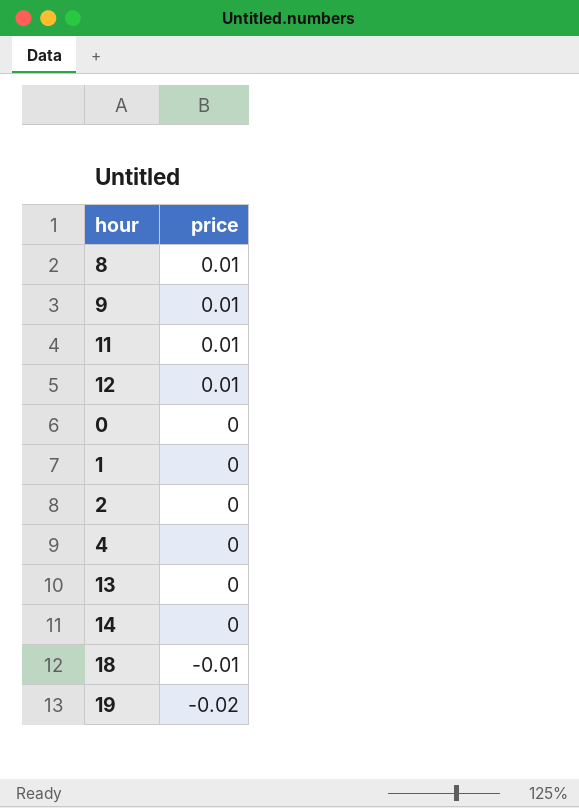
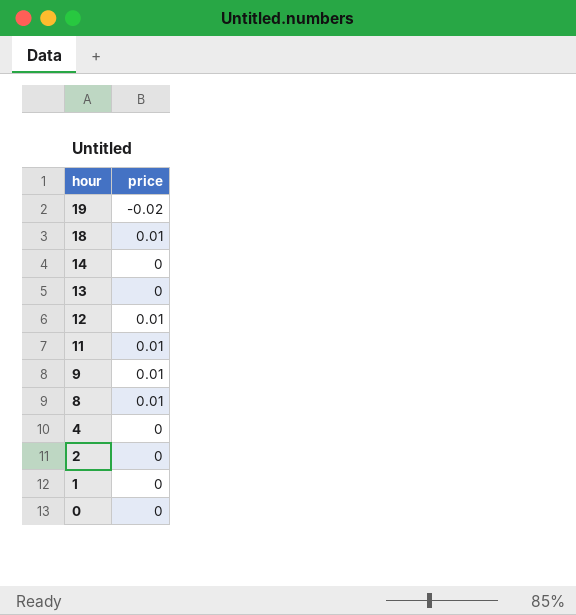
row order: price descending -> hour descending
18 | price: -0.01 -> 0.01

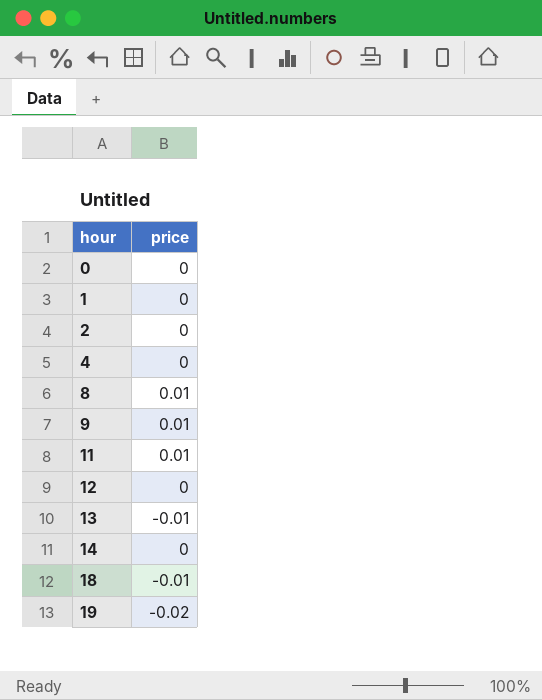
row order: hour descending -> hour ascending
12 | price: 0.01 -> 0
13 | price: 0 -> -0.01
18 | price: 0.01 -> -0.01

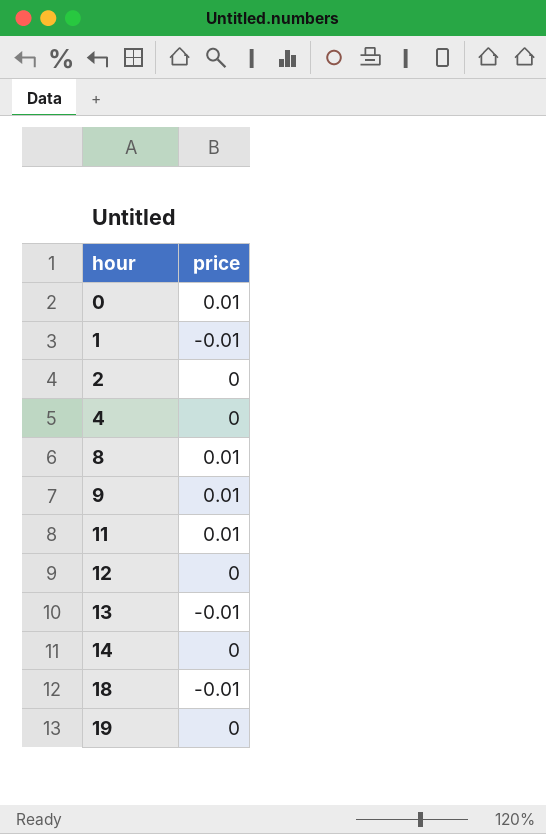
0 | price: 0 -> 0.01
1 | price: 0 -> -0.01
19 | price: -0.02 -> 0

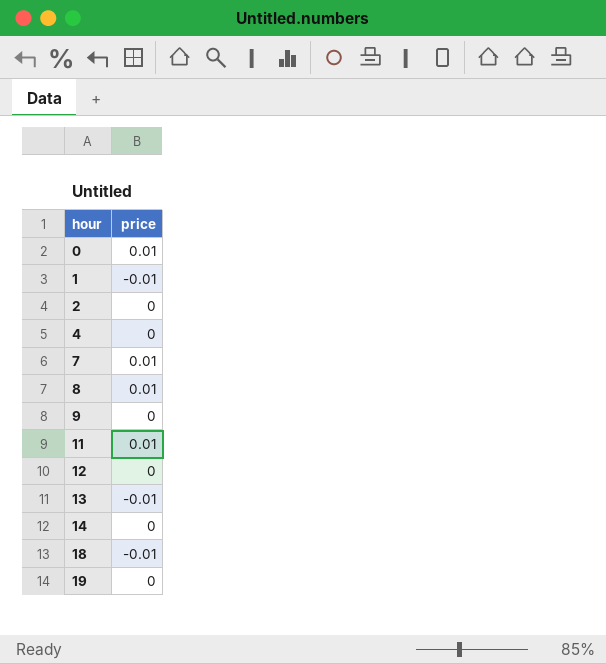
row 7: none -> 0.01
9 | price: 0.01 -> 0

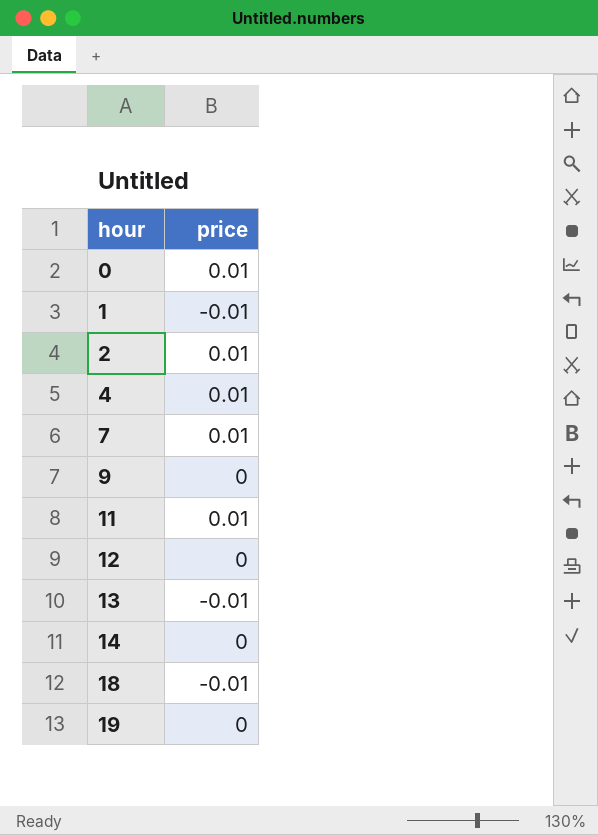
row 8: 0.01 -> none
2 | price: 0 -> 0.01
4 | price: 0 -> 0.01

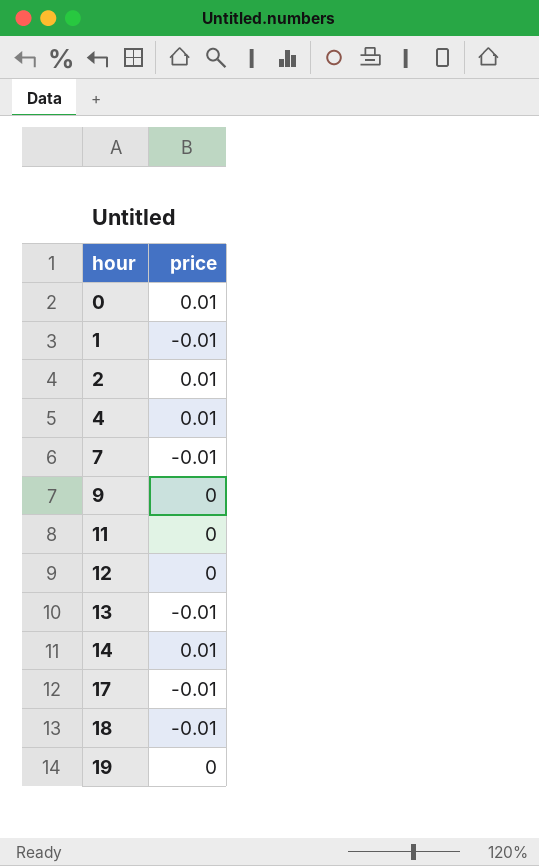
7 | price: 0.01 -> -0.01
11 | price: 0.01 -> 0
14 | price: 0 -> 0.01
row 17: none -> -0.01

